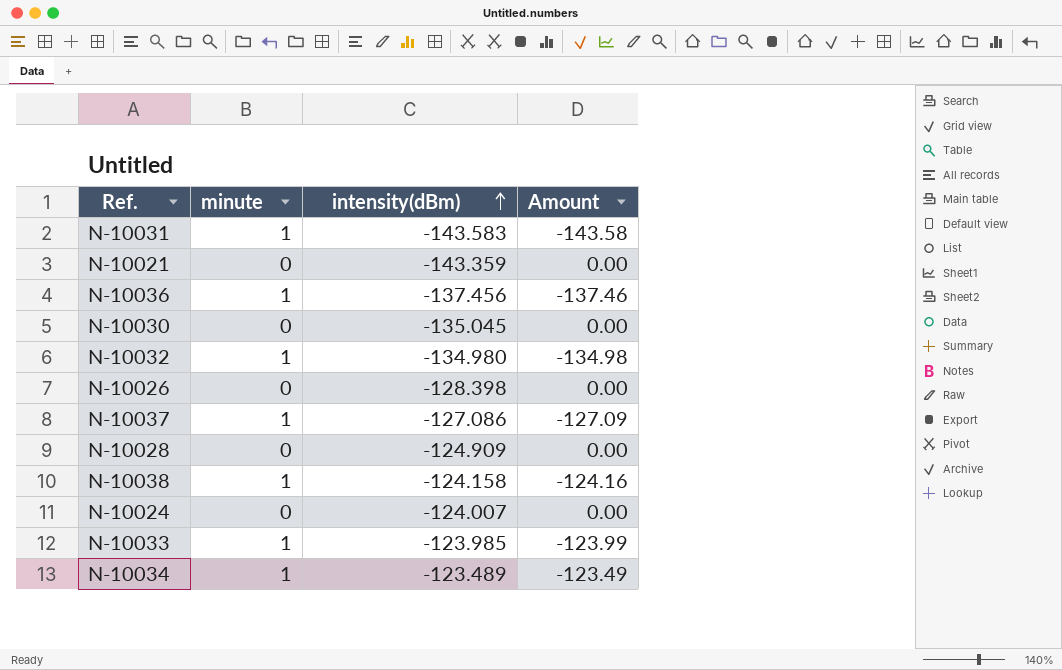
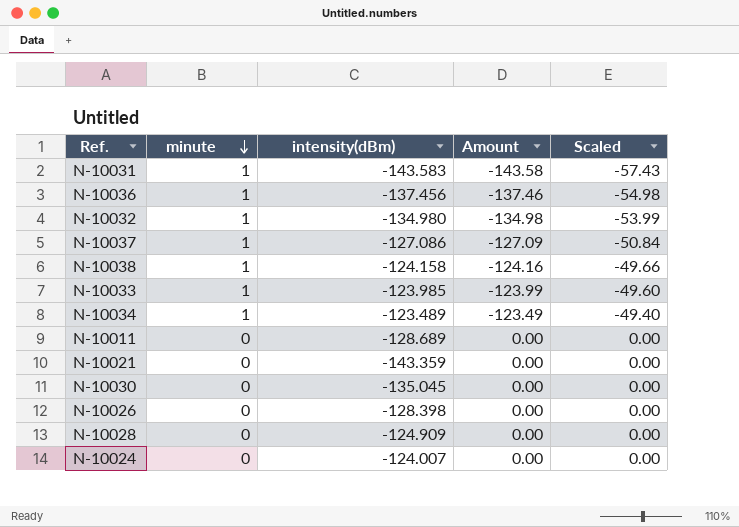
row order: intensity(dBm) ascending -> minute descending
column Scaled | formula: none -> [Amount] * 0.4
row N-10011: none -> 0 | -128.689 | 0.00 | 0.00

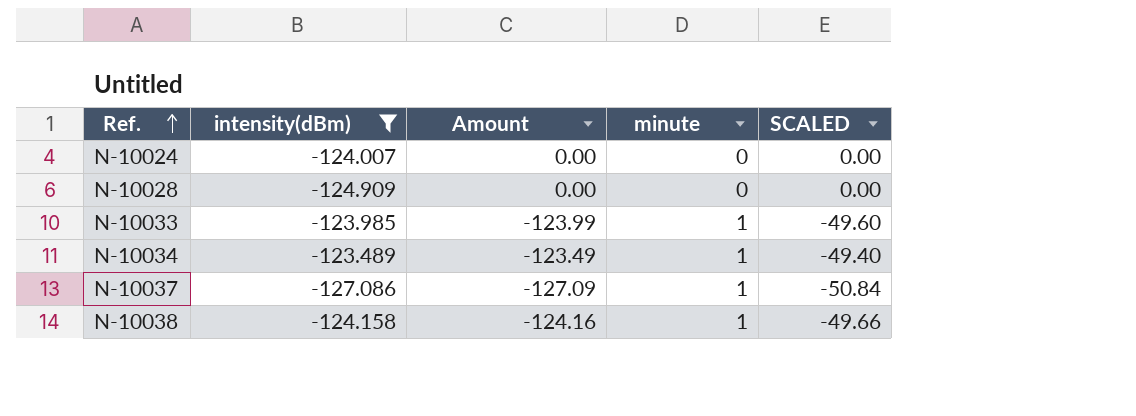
filter: none -> intensity(dBm) >= -127.086
row order: minute descending -> Ref. ascending
column minute | position: 2 -> 4
column name: Scaled -> SCALED

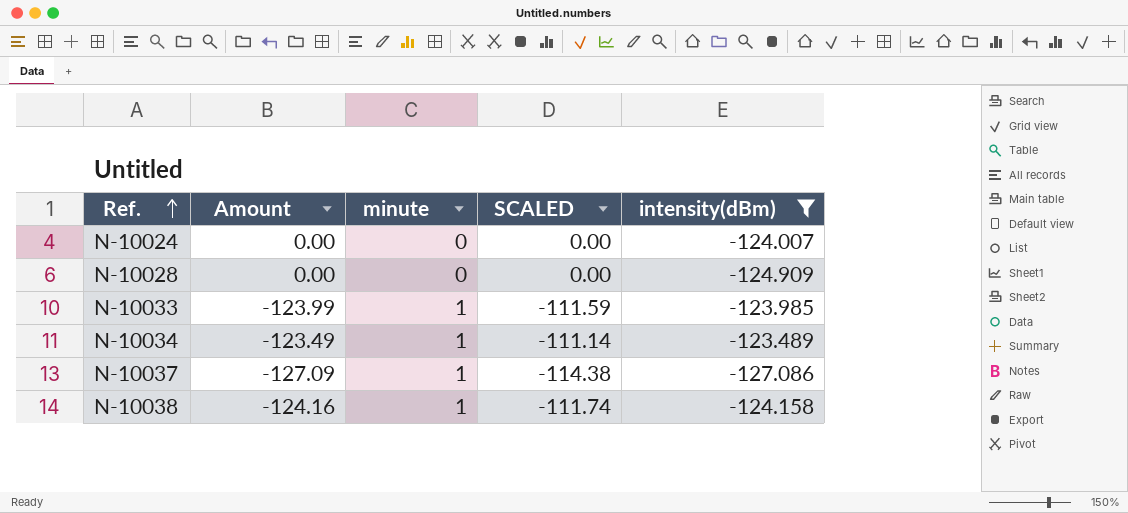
column SCALED | formula: [Amount] * 0.4 -> [Amount] * 0.9
column intensity(dBm) | position: 2 -> 5

